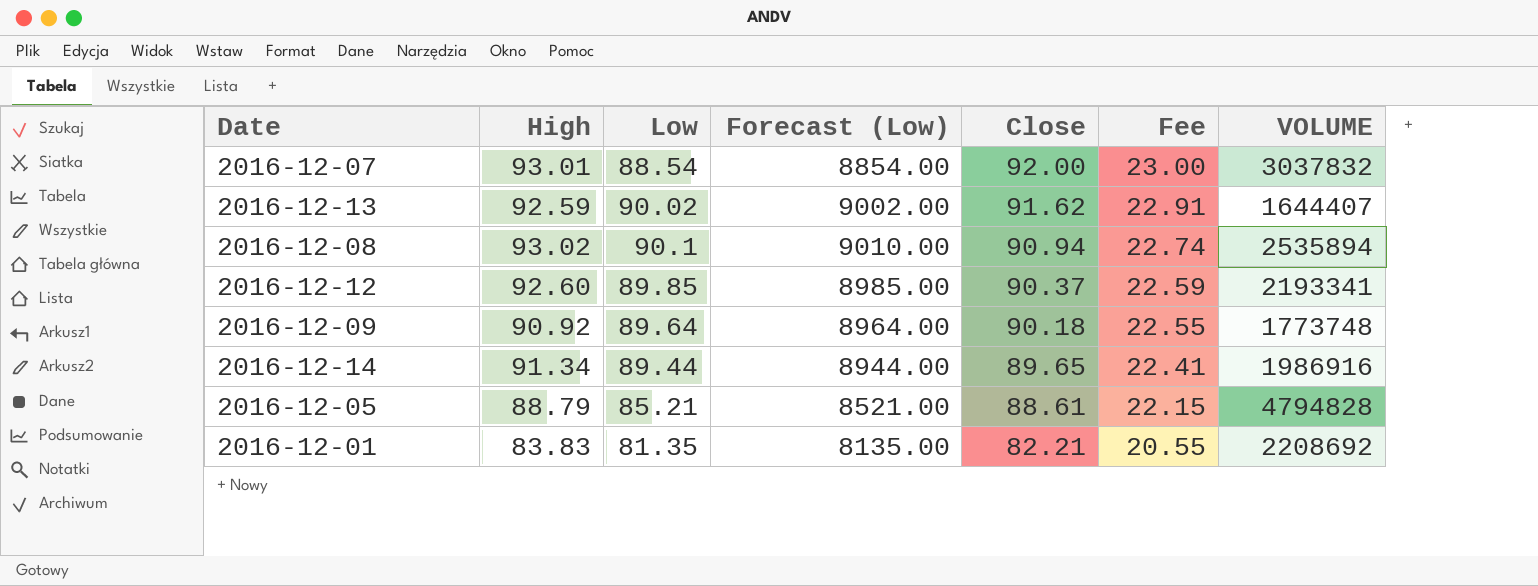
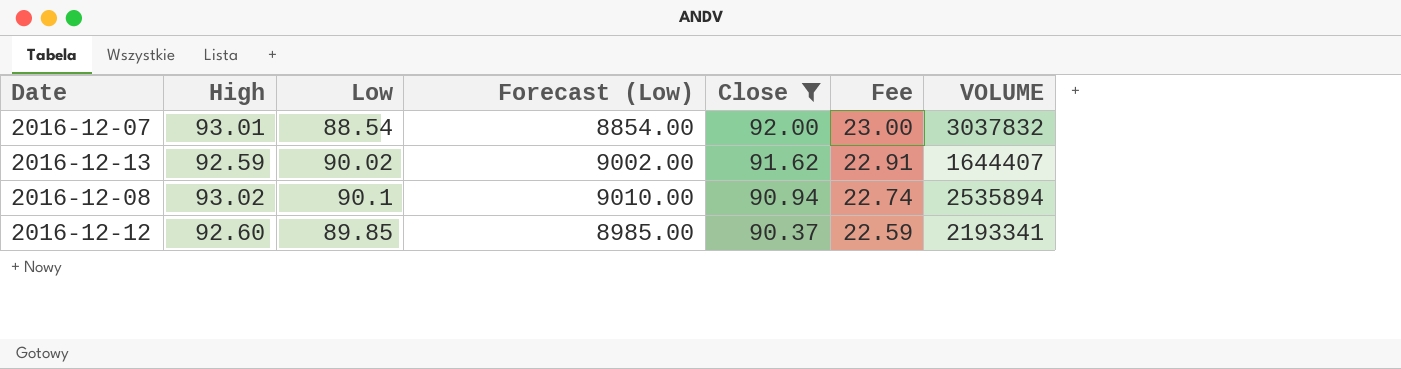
filter: none -> Close >= 90.37

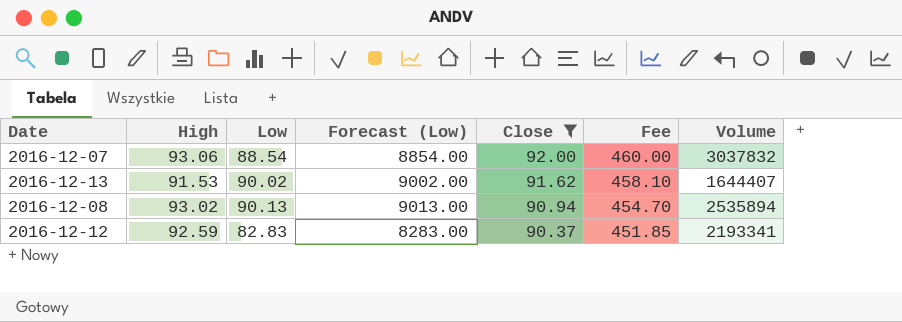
column Fee | formula: [Close] * 0.25 -> [Close] * 5
column name: VOLUME -> Volume
2016-12-07 | High: 93.01 -> 93.06
2016-12-13 | High: 92.59 -> 91.53
2016-12-08 | Low: 90.1 -> 90.13
2016-12-08 | Forecast (Low): 9010.00 -> 9013.00
2016-12-12 | High: 92.60 -> 92.59
2016-12-12 | Low: 89.85 -> 82.83
2016-12-12 | Forecast (Low): 8985.00 -> 8283.00

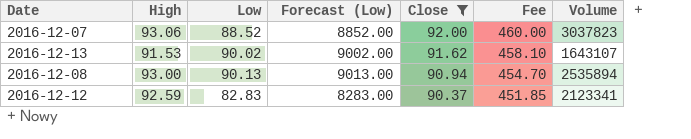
2016-12-07 | Low: 88.54 -> 88.52
2016-12-07 | Forecast (Low): 8854.00 -> 8852.00
2016-12-07 | Volume: 3037832 -> 3037823
2016-12-13 | Volume: 1644407 -> 1643107
2016-12-08 | High: 93.02 -> 93.00
2016-12-12 | Volume: 2193341 -> 2123341

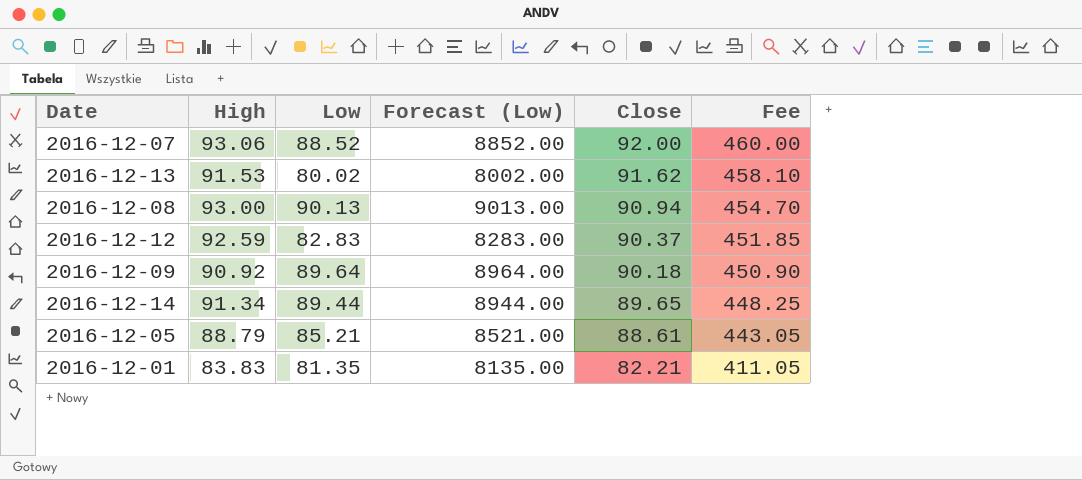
filter: Close >= 90.37 -> none
column Volume | position: 7 -> none
2016-12-13 | Low: 90.02 -> 80.02
2016-12-13 | Forecast (Low): 9002.00 -> 8002.00

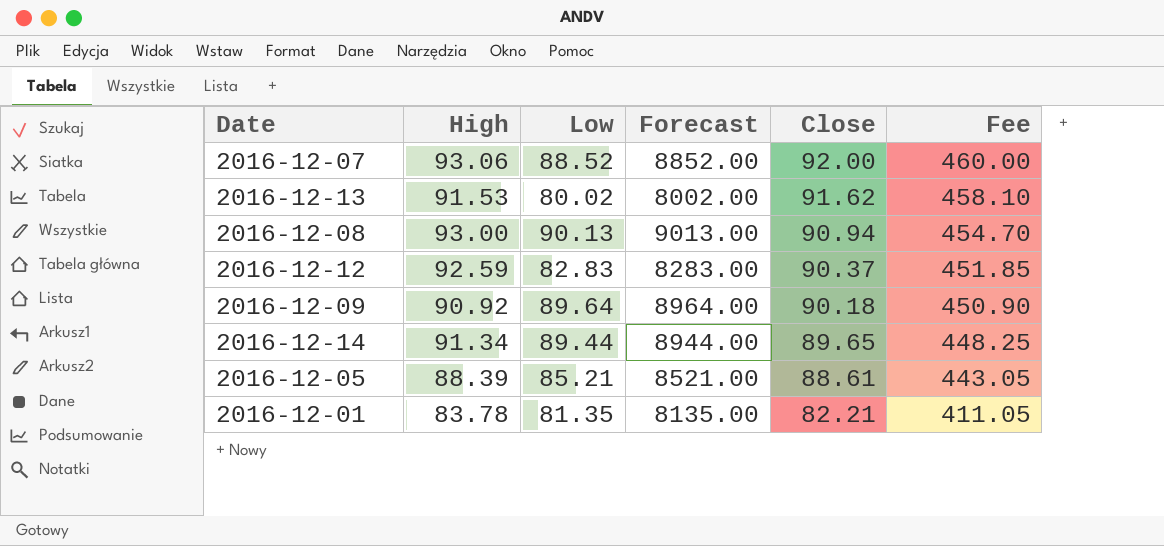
column name: Forecast (Low) -> Forecast
2016-12-05 | High: 88.79 -> 88.39
2016-12-01 | High: 83.83 -> 83.78

